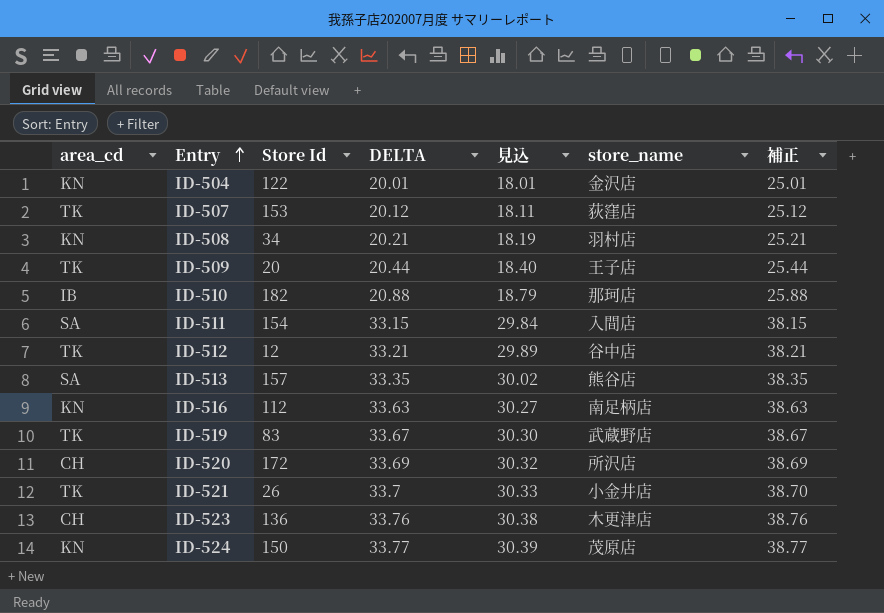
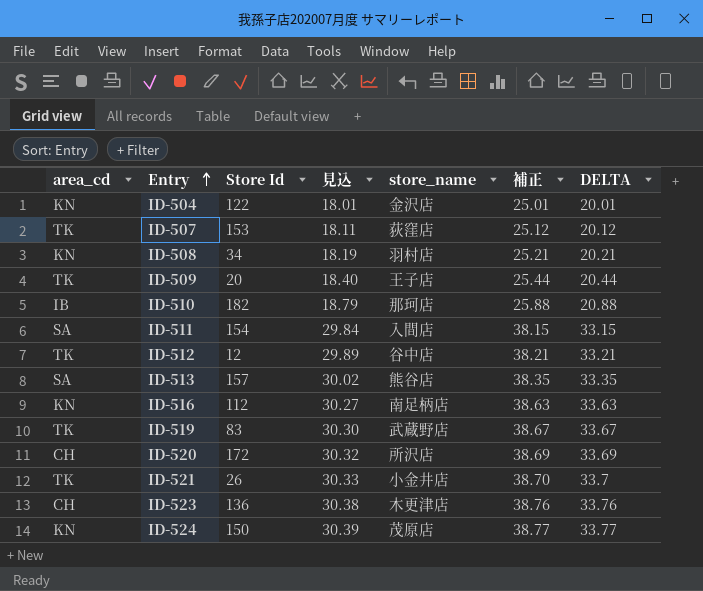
column DELTA | position: 4 -> 7

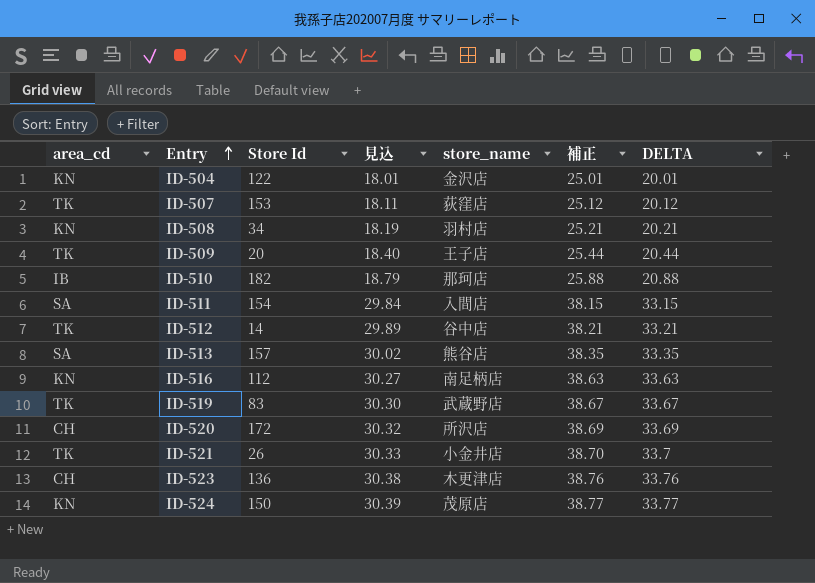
ID-512 | Store Id: 12 -> 14

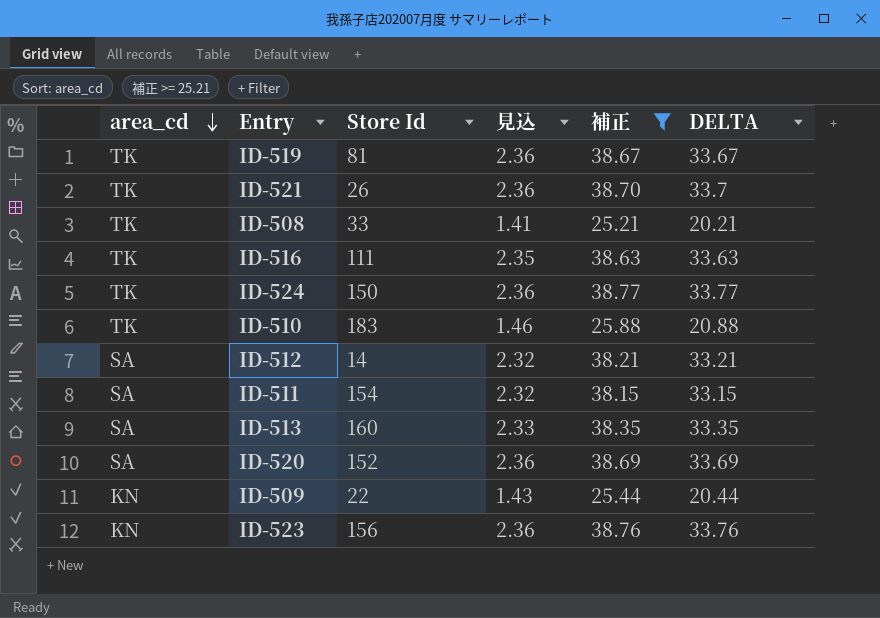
filter: none -> 補正 >= 25.21
row order: Entry ascending -> area_cd descending
column store_name | position: 5 -> none
column 見込 | formula: [DELTA] * 0.9 -> [DELTA] * 0.07
ID-519 | Store Id: 83 -> 81
ID-508 | area_cd: KN -> TK
ID-508 | Store Id: 34 -> 33
ID-516 | area_cd: KN -> TK
ID-516 | Store Id: 112 -> 111
ID-524 | area_cd: KN -> TK
ID-510 | area_cd: IB -> TK
ID-510 | Store Id: 182 -> 183
ID-512 | area_cd: TK -> SA
ID-513 | Store Id: 157 -> 160
ID-520 | area_cd: CH -> SA
ID-520 | Store Id: 172 -> 152
ID-509 | area_cd: TK -> KN
ID-509 | Store Id: 20 -> 22
ID-523 | area_cd: CH -> KN
ID-523 | Store Id: 136 -> 156

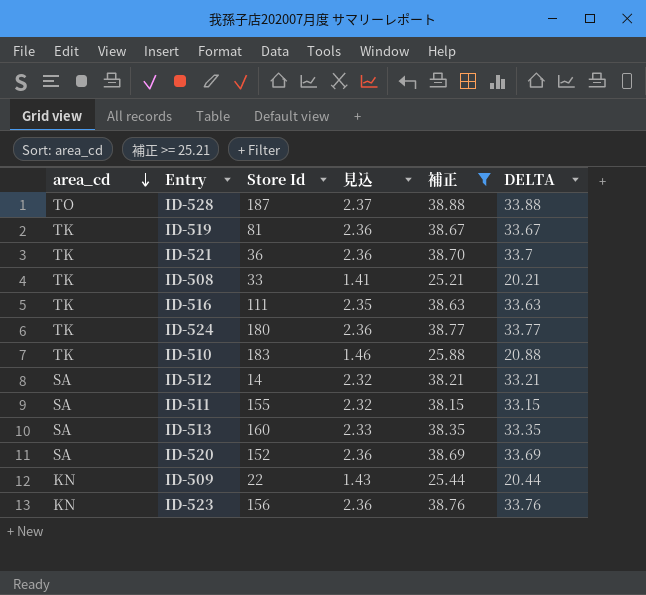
row ID-528: none -> TO | 187 | 2.37 | 38.88 | 33.88
ID-521 | Store Id: 26 -> 36
ID-524 | Store Id: 150 -> 180
ID-511 | Store Id: 154 -> 155

